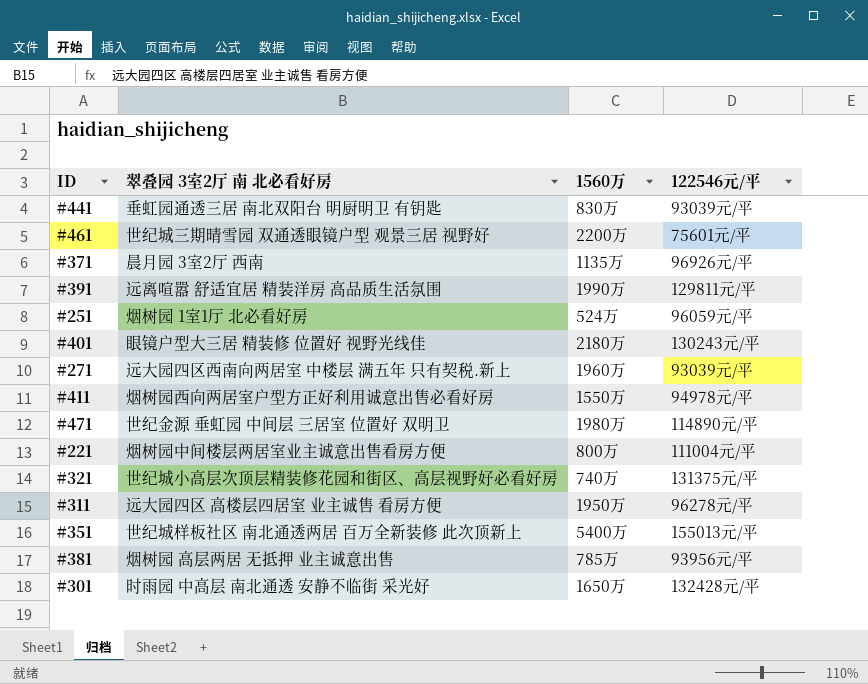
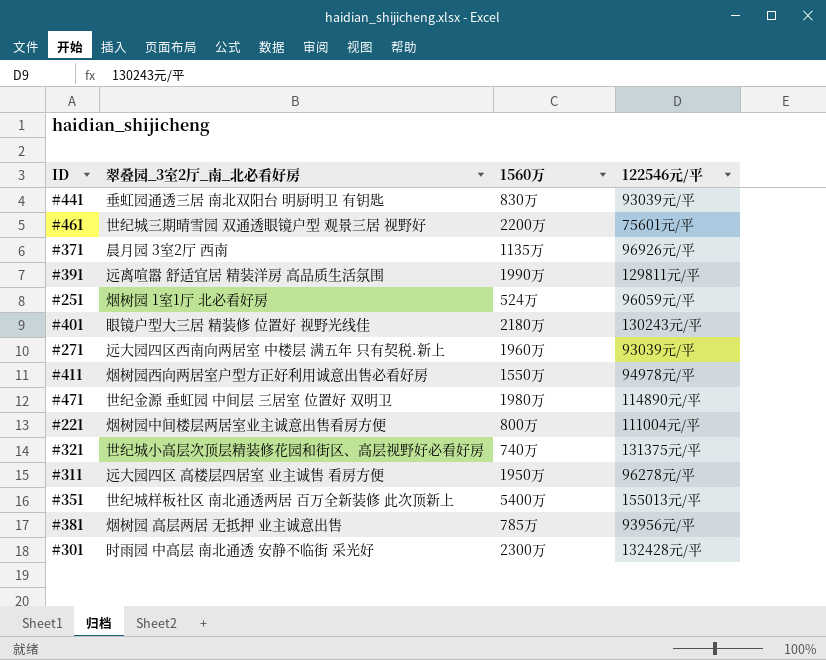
column name: 翠叠园 3室2厅 南 北必看好房 -> 翠叠园_3室2厅_南_北必看好房
#301 | 1560万: 1650万 -> 2300万

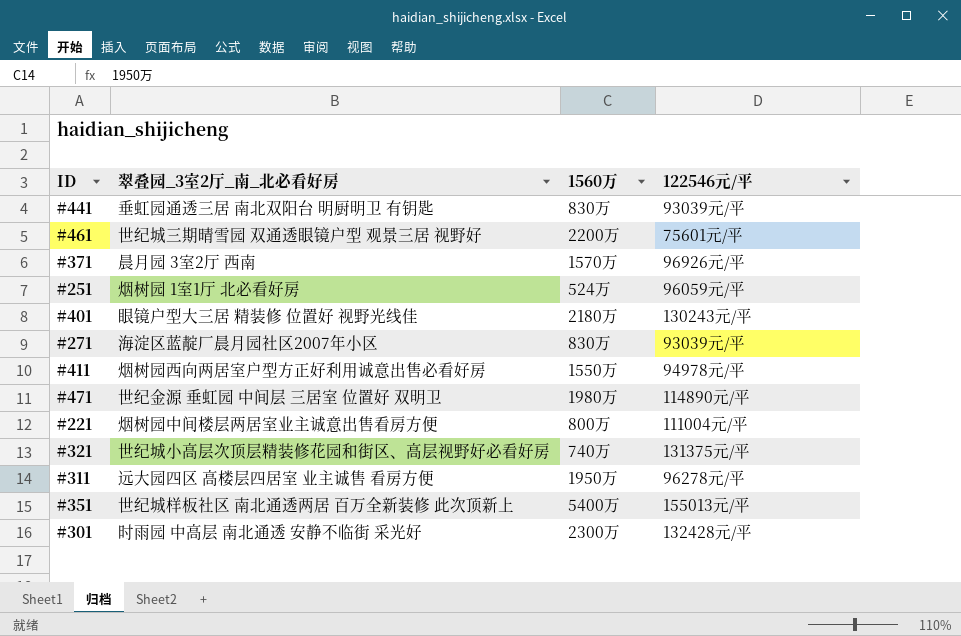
row #391: 远离喧嚣 舒适宜居 精装洋房 高品质生活氛围 | 1990万 | 129811元/平 -> none
row #381: 烟树园 高层两居 无抵押 业主诚意出售 | 785万 | 93956元/平 -> none
#371 | 1560万: 1135万 -> 1570万
#271 | 翠叠园_3室2厅_南_北必看好房: 远大园四区西南向两居室 中楼层 满五年 只有契税.新上 -> 海淀区蓝靛厂晨月园社区2007年小区
#271 | 1560万: 1960万 -> 830万

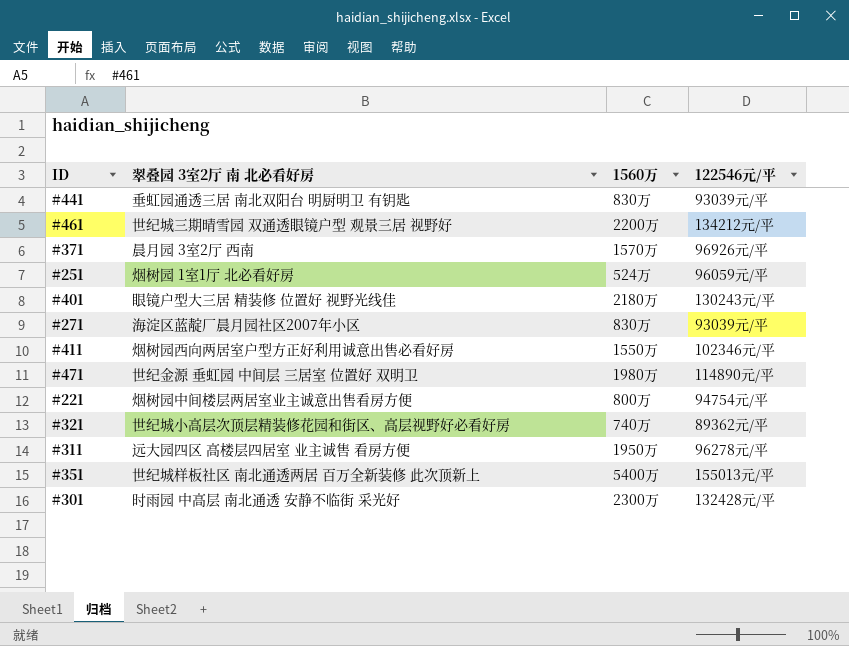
column name: 翠叠园_3室2厅_南_北必看好房 -> 翠叠园 3室2厅 南 北必看好房
#461 | 122546元/平: 75601元/平 -> 134212元/平
#411 | 122546元/平: 94978元/平 -> 102346元/平
#221 | 122546元/平: 111004元/平 -> 94754元/平
#321 | 122546元/平: 131375元/平 -> 89362元/平

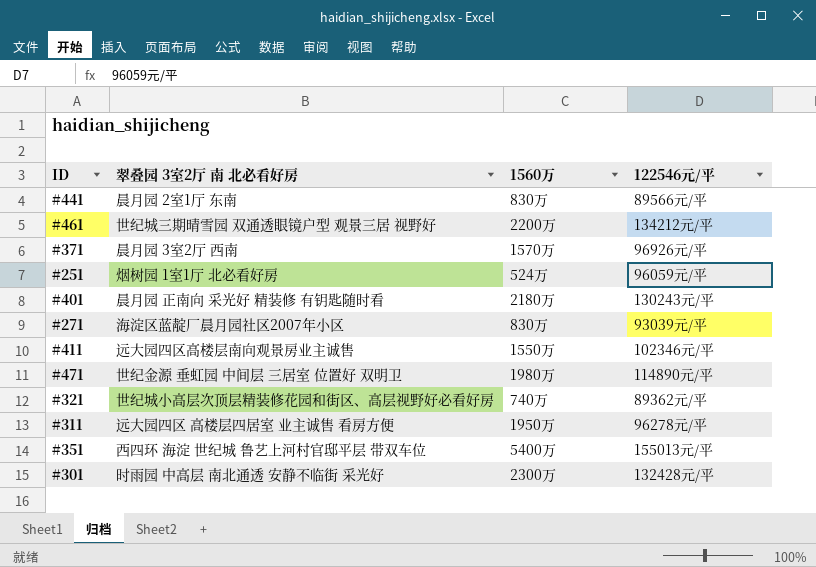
row #221: 烟树园中间楼层两居室业主诚意出售看房方便 | 800万 | 94754元/平 -> none
#441 | 翠叠园 3室2厅 南 北必看好房: 垂虹园通透三居 南北双阳台 明厨明卫 有钥匙 -> 晨月园 2室1厅 东南
#441 | 122546元/平: 93039元/平 -> 89566元/平
#401 | 翠叠园 3室2厅 南 北必看好房: 眼镜户型大三居 精装修 位置好 视野光线佳 -> 晨月园 正南向 采光好 精装修 有钥匙随时看
#411 | 翠叠园 3室2厅 南 北必看好房: 烟树园西向两居室户型方正好利用诚意出售必看好房 -> 远大园四区高楼层南向观景房业主诚售
#351 | 翠叠园 3室2厅 南 北必看好房: 世纪城样板社区 南北通透两居 百万全新装修 此次顶新上 -> 西四环 海淀 世纪城 鲁艺上河村官邸平层 带双车位

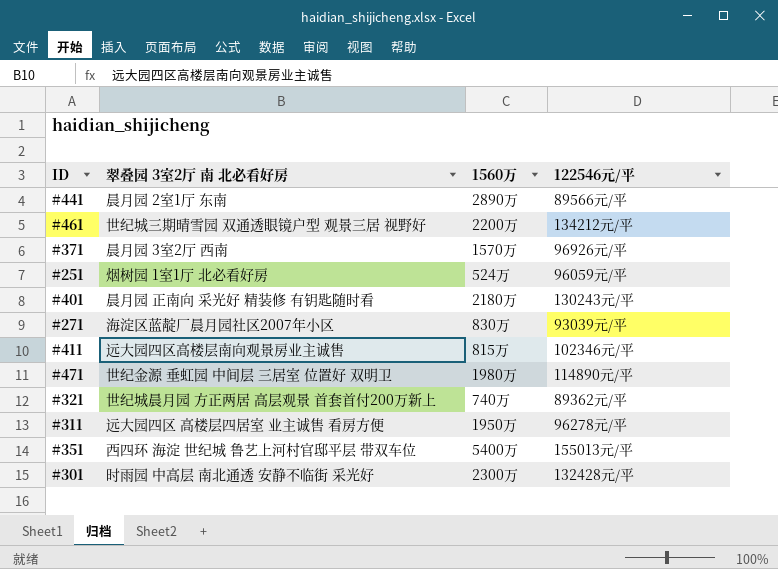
#441 | 1560万: 830万 -> 2890万
#411 | 1560万: 1550万 -> 815万
#321 | 翠叠园 3室2厅 南 北必看好房: 世纪城小高层次顶层精装修花园和街区、高层视野好必看好房 -> 世纪城晨月园 方正两居 高层观景 首套首付200万新上

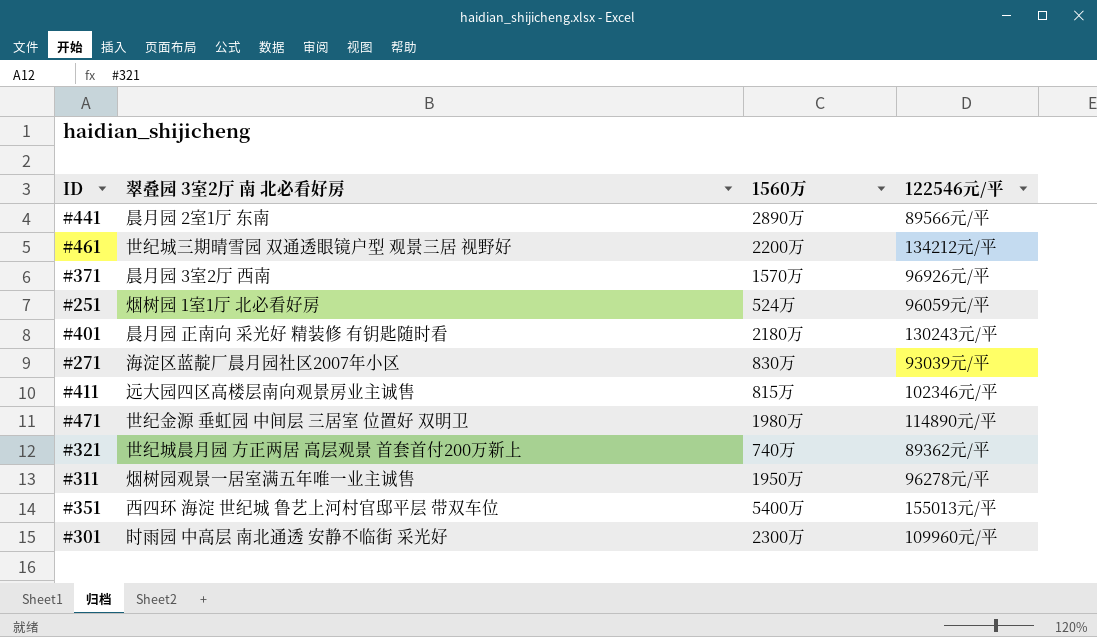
#311 | 翠叠园 3室2厅 南 北必看好房: 远大园四区 高楼层四居室 业主诚售 看房方便 -> 烟树园观景一居室满五年唯一业主诚售
#301 | 122546元/平: 132428元/平 -> 109960元/平

